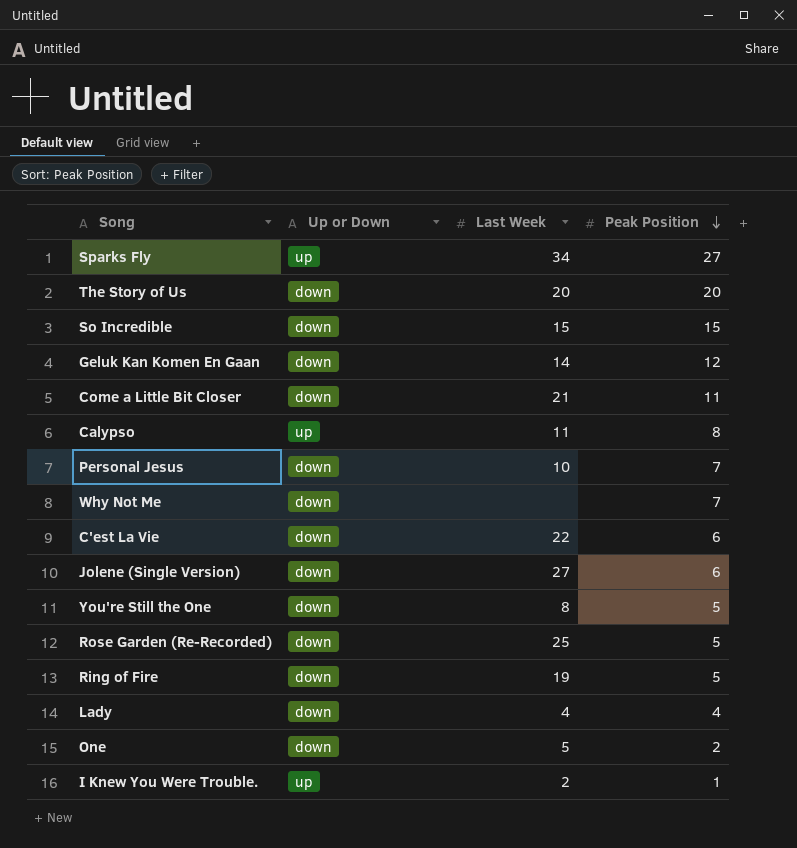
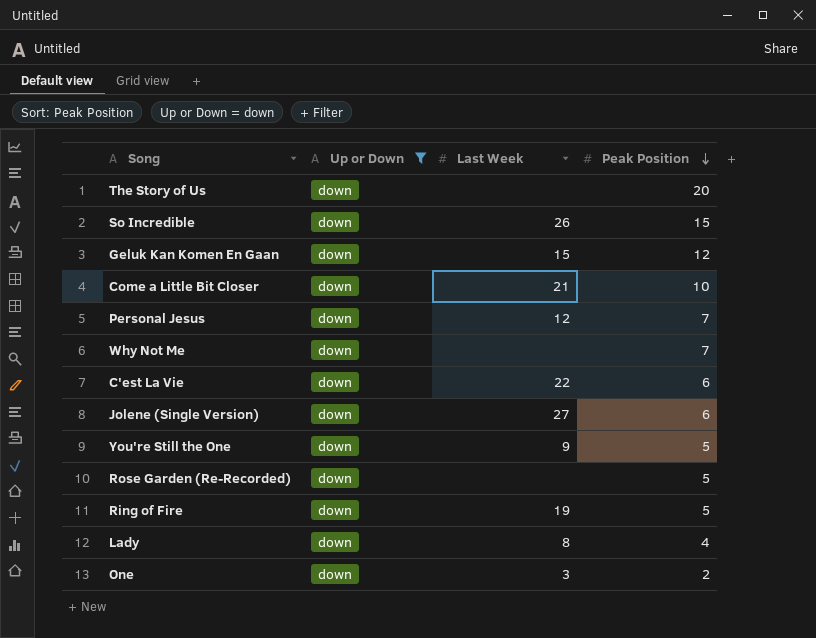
filter: none -> Up or Down = down
The Story of Us | Last Week: 20 -> none
So Incredible | Last Week: 15 -> 26
Geluk Kan Komen En Gaan | Last Week: 14 -> 15
Come a Little Bit Closer | Peak Position: 11 -> 10
Personal Jesus | Last Week: 10 -> 12
You're Still the One | Last Week: 8 -> 9
Rose Garden (Re-Recorded) | Last Week: 25 -> none
Lady | Last Week: 4 -> 8
One | Last Week: 5 -> 3

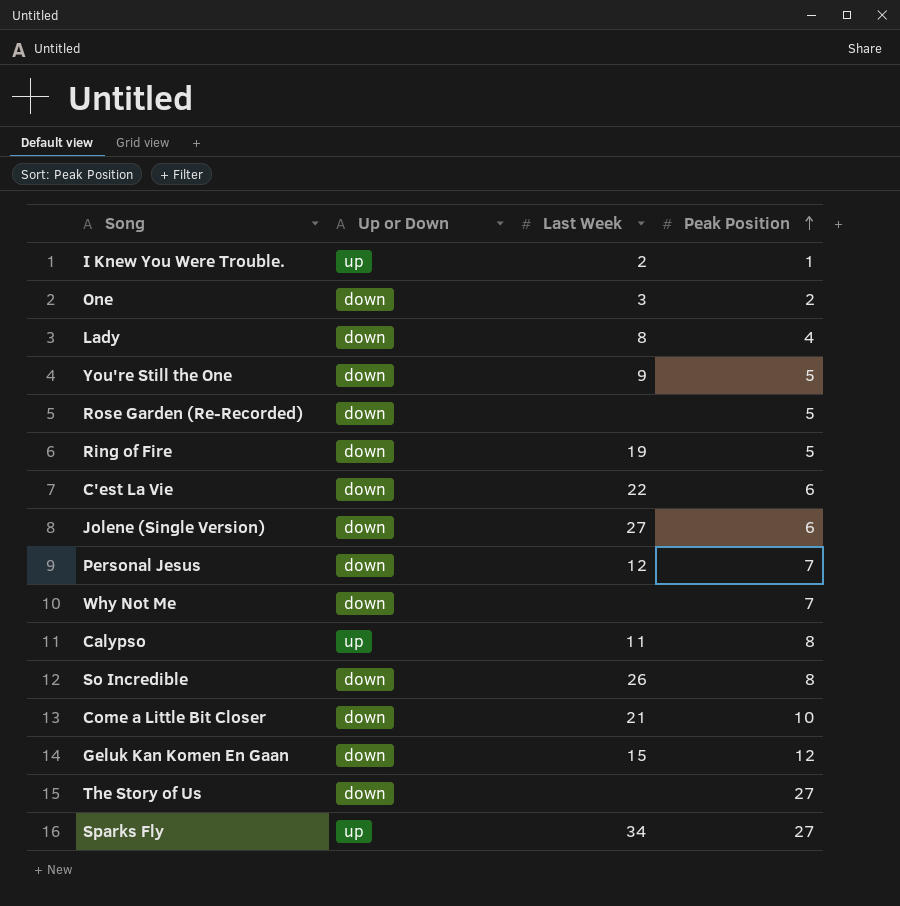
filter: Up or Down = down -> none
row order: Peak Position descending -> Peak Position ascending
So Incredible | Peak Position: 15 -> 8
The Story of Us | Peak Position: 20 -> 27

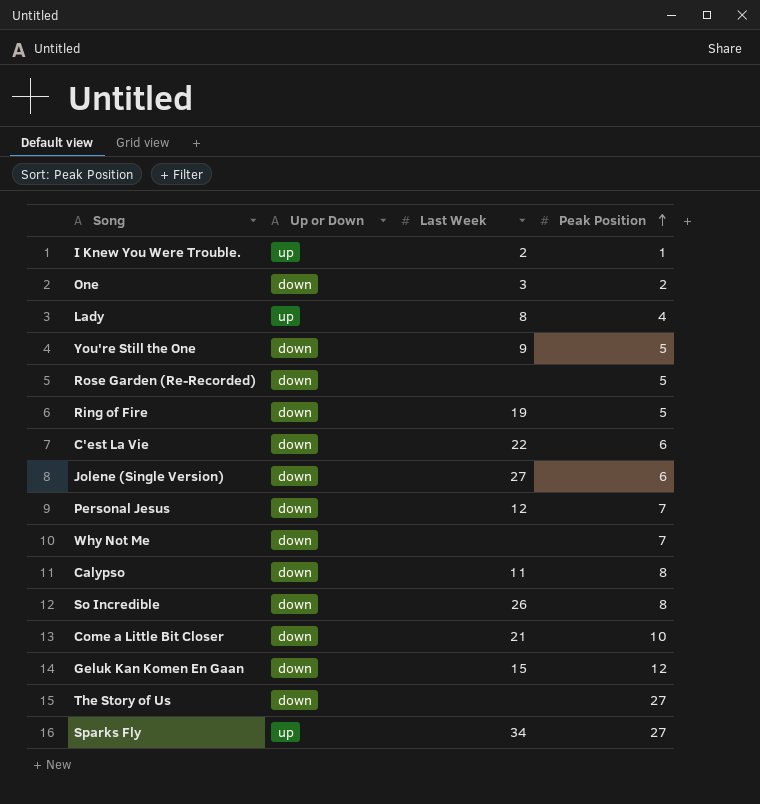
Lady | Up or Down: down -> up
Calypso | Up or Down: up -> down

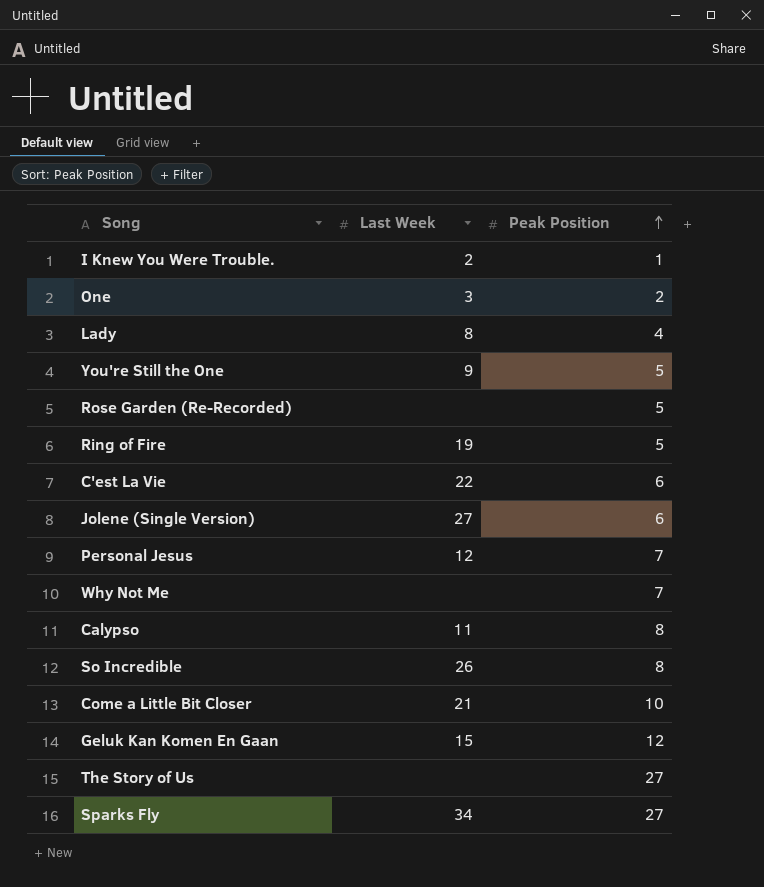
column Up or Down | position: 2 -> none

